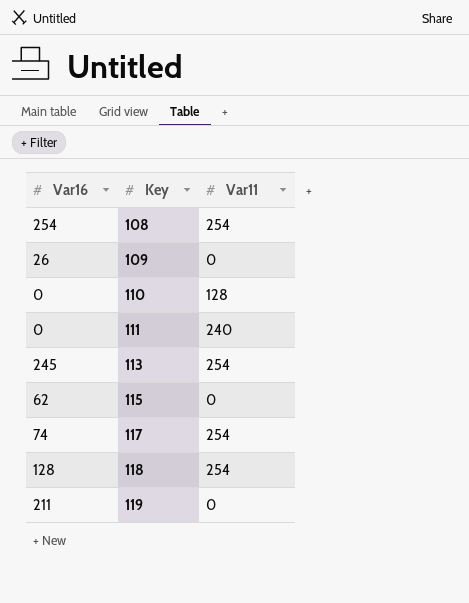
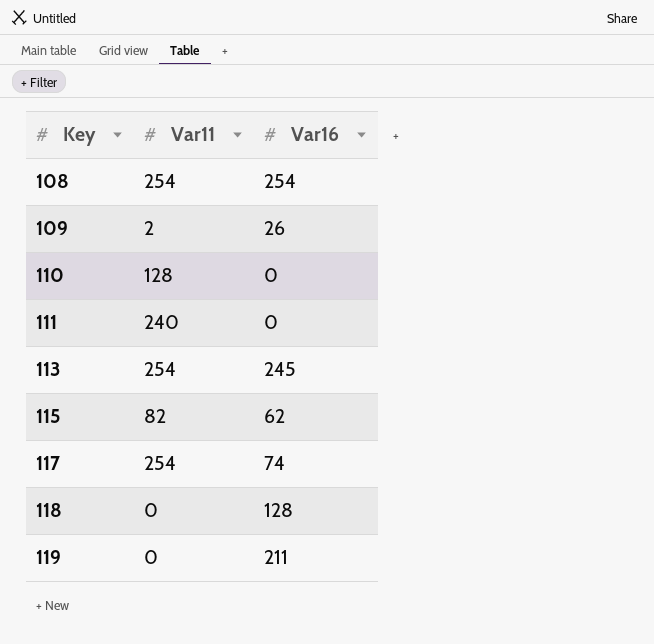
column Var16 | position: 1 -> 3
109 | Var11: 0 -> 2
115 | Var11: 0 -> 82
118 | Var11: 254 -> 0

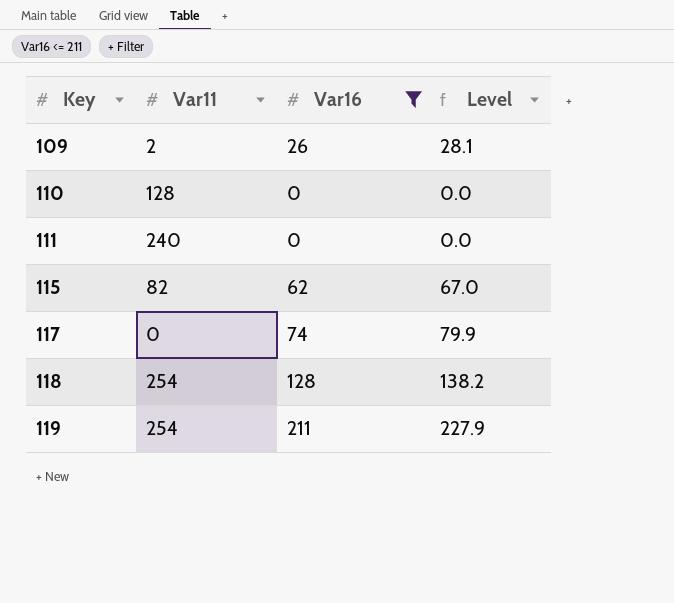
filter: none -> Var16 <= 211
column Level | formula: none -> [Var16] * 1.08
117 | Var11: 254 -> 0
118 | Var11: 0 -> 254
119 | Var11: 0 -> 254

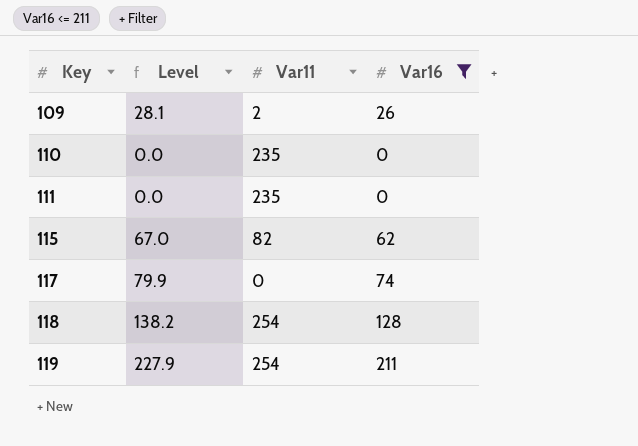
column Level | position: 4 -> 2
110 | Var11: 128 -> 235
111 | Var11: 240 -> 235

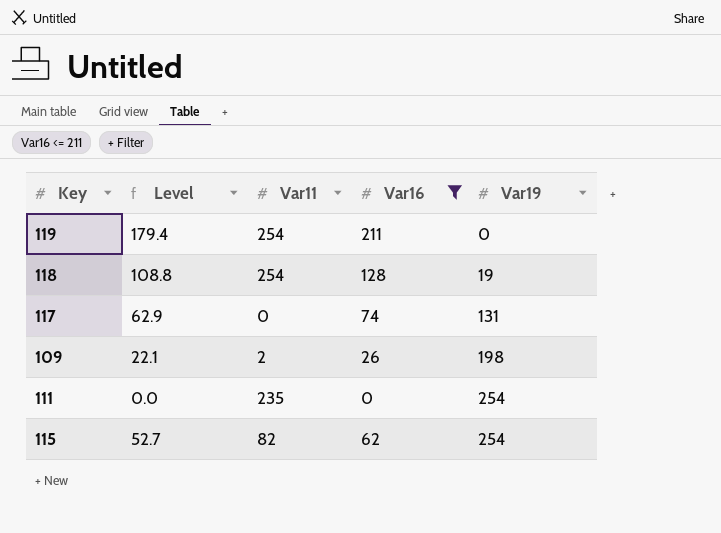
row order: Key ascending -> Var19 ascending
column Level | formula: [Var16] * 1.08 -> [Var16] * 0.85
column Var19 | position: none -> 5
row 110: 0.0 | 235 | 0 -> none

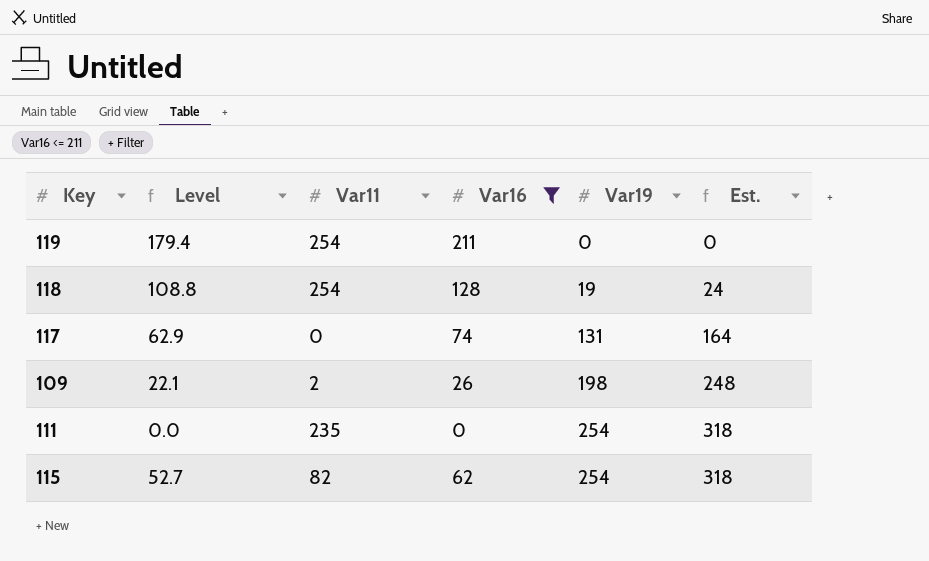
column Est. | formula: none -> [Var19] * 1.25

